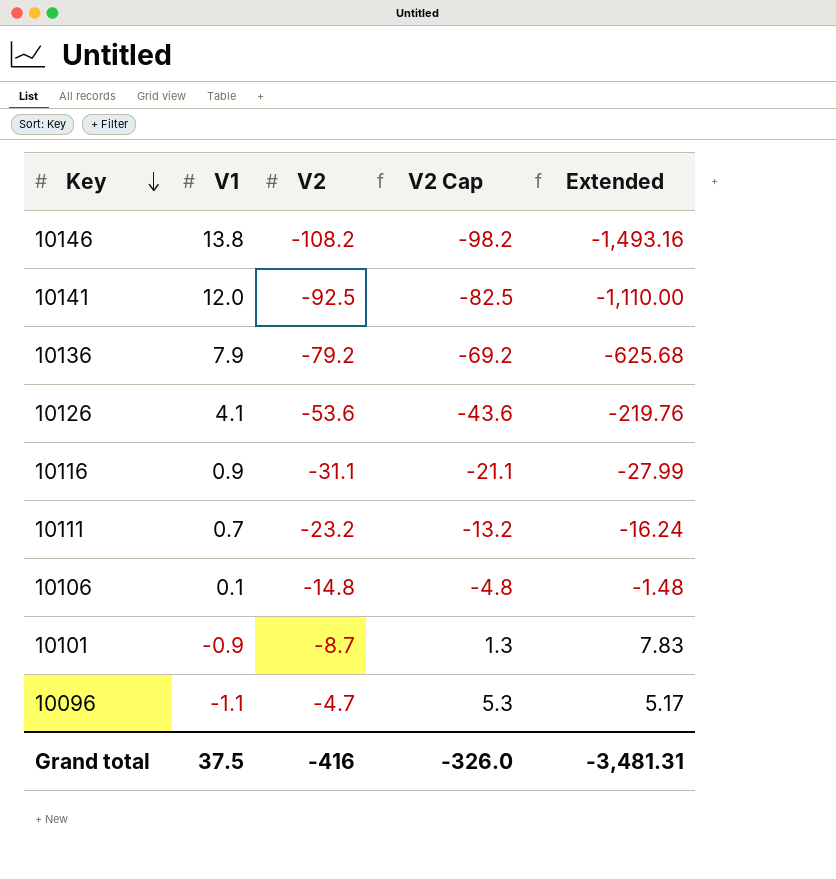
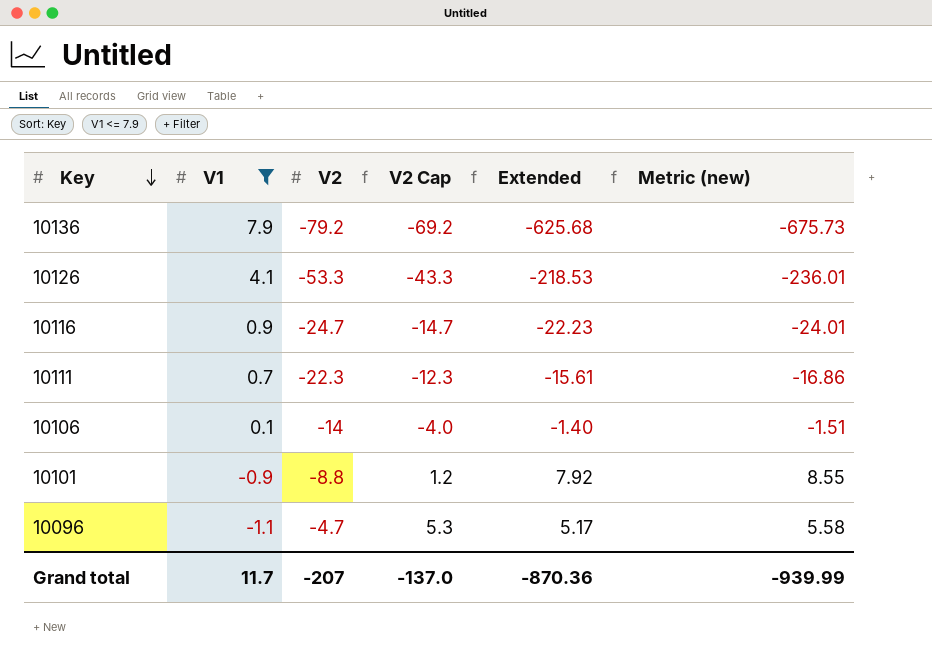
filter: none -> V1 <= 7.9
column Metric (new) | formula: none -> [Extended] * 1.08
10126 | V2: -53.6 -> -53.3
10126 | V2 Cap: -43.6 -> -43.3
10126 | Extended: -219.76 -> -218.53
10116 | V2: -31.1 -> -24.7
10116 | V2 Cap: -21.1 -> -14.7
10116 | Extended: -27.99 -> -22.23
10111 | V2: -23.2 -> -22.3
10111 | V2 Cap: -13.2 -> -12.3
10111 | Extended: -16.24 -> -15.61
10106 | V2: -14.8 -> -14
10106 | V2 Cap: -4.8 -> -4.0
10106 | Extended: -1.48 -> -1.40
10101 | V2: -8.7 -> -8.8
10101 | V2 Cap: 1.3 -> 1.2
10101 | Extended: 7.83 -> 7.92
Grand total | V1: 37.5 -> 11.7
Grand total | V2: -416 -> -207
Grand total | V2 Cap: -326.0 -> -137.0
Grand total | Extended: -3,481.31 -> -870.36

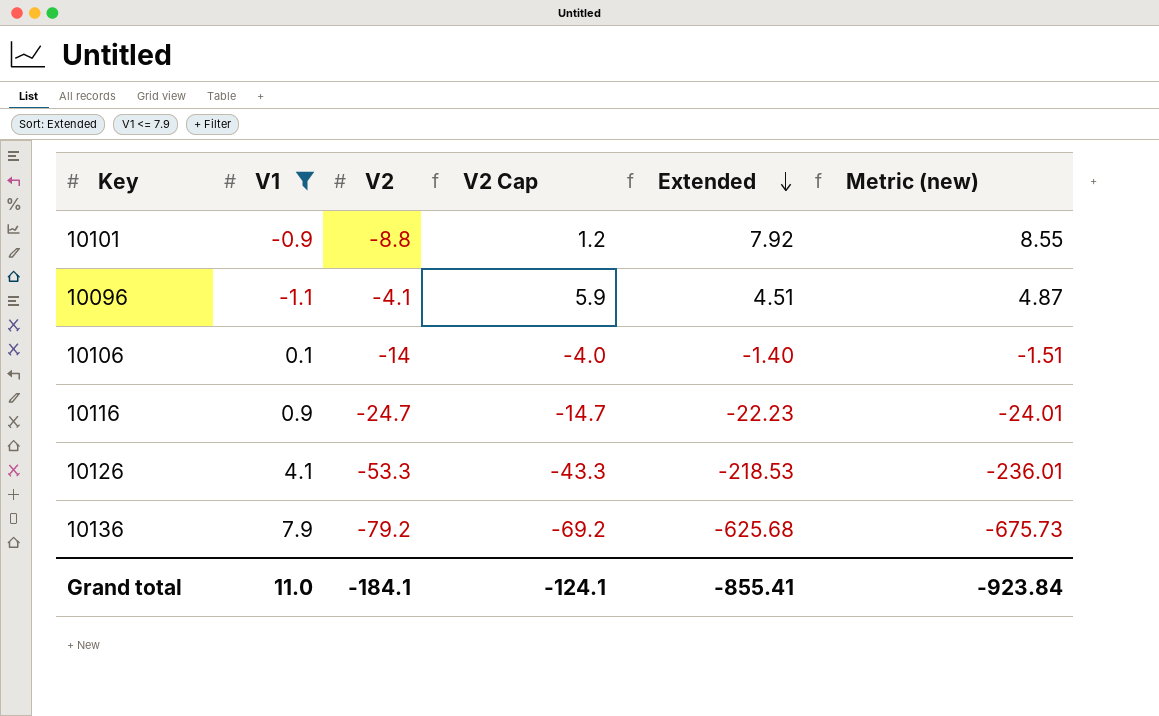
row order: Key descending -> Extended descending
row 10111: 0.7 | -22.3 | -12.3 | -15.61 | -16.86 -> none
10096 | V2: -4.7 -> -4.1
10096 | V2 Cap: 5.3 -> 5.9
10096 | Extended: 5.17 -> 4.51
10096 | Metric (new): 5.58 -> 4.87
Grand total | V1: 11.7 -> 11.0
Grand total | V2: -207 -> -184.1
Grand total | V2 Cap: -137.0 -> -124.1
Grand total | Extended: -870.36 -> -855.41
Grand total | Metric (new): -939.99 -> -923.84

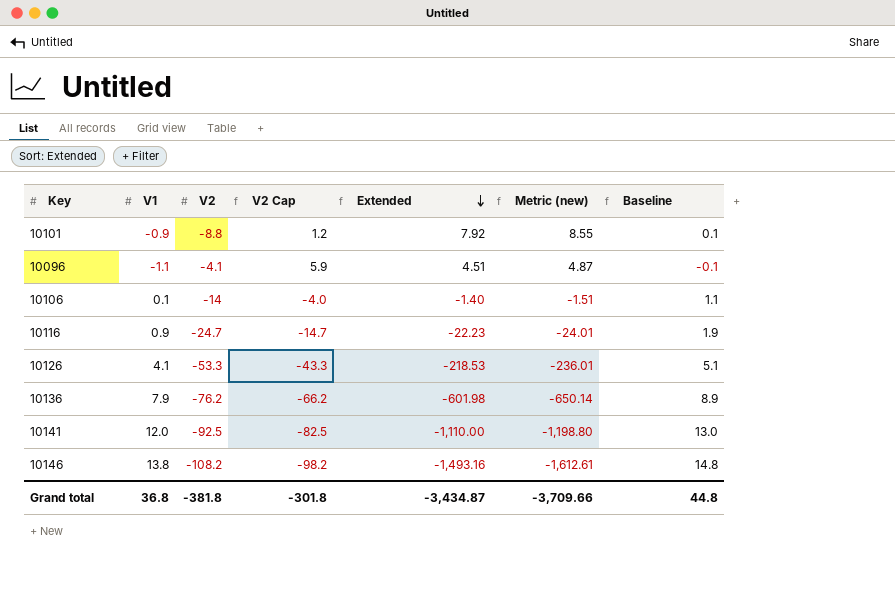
filter: V1 <= 7.9 -> none
column Baseline | formula: none -> [V1] + 1
10136 | V2: -79.2 -> -76.2
10136 | V2 Cap: -69.2 -> -66.2
10136 | Extended: -625.68 -> -601.98
10136 | Metric (new): -675.73 -> -650.14
Grand total | V1: 11.0 -> 36.8
Grand total | V2: -184.1 -> -381.8
Grand total | V2 Cap: -124.1 -> -301.8
Grand total | Extended: -855.41 -> -3,434.87
Grand total | Metric (new): -923.84 -> -3,709.66

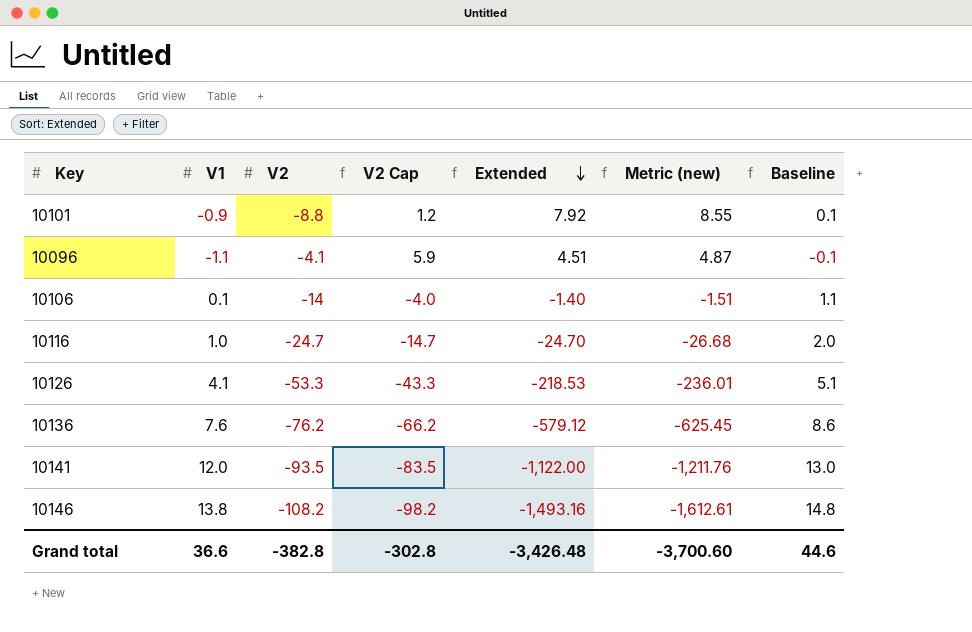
10116 | V1: 0.9 -> 1.0
10116 | Extended: -22.23 -> -24.70
10116 | Metric (new): -24.01 -> -26.68
10116 | Baseline: 1.9 -> 2.0
10136 | V1: 7.9 -> 7.6
10136 | Extended: -601.98 -> -579.12
10136 | Metric (new): -650.14 -> -625.45
10136 | Baseline: 8.9 -> 8.6
10141 | V2: -92.5 -> -93.5
10141 | V2 Cap: -82.5 -> -83.5
10141 | Extended: -1,110.00 -> -1,122.00
10141 | Metric (new): -1,198.80 -> -1,211.76
Grand total | V1: 36.8 -> 36.6
Grand total | V2: -381.8 -> -382.8
Grand total | V2 Cap: -301.8 -> -302.8
Grand total | Extended: -3,434.87 -> -3,426.48
Grand total | Metric (new): -3,709.66 -> -3,700.60
Grand total | Baseline: 44.8 -> 44.6

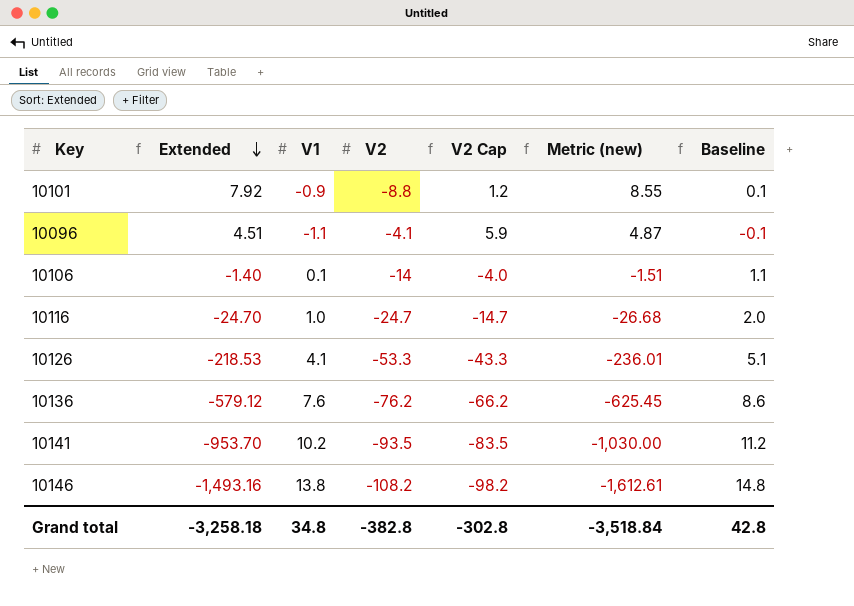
column Extended | position: 5 -> 2
10141 | Extended: -1,122.00 -> -953.70
10141 | V1: 12.0 -> 10.2
10141 | Metric (new): -1,211.76 -> -1,030.00
10141 | Baseline: 13.0 -> 11.2
Grand total | Extended: -3,426.48 -> -3,258.18
Grand total | V1: 36.6 -> 34.8
Grand total | Metric (new): -3,700.60 -> -3,518.84
Grand total | Baseline: 44.6 -> 42.8

